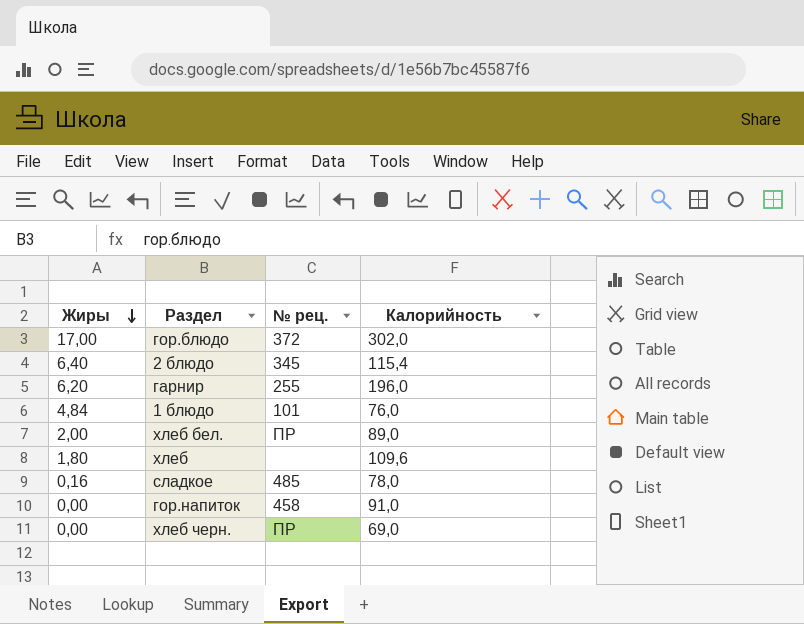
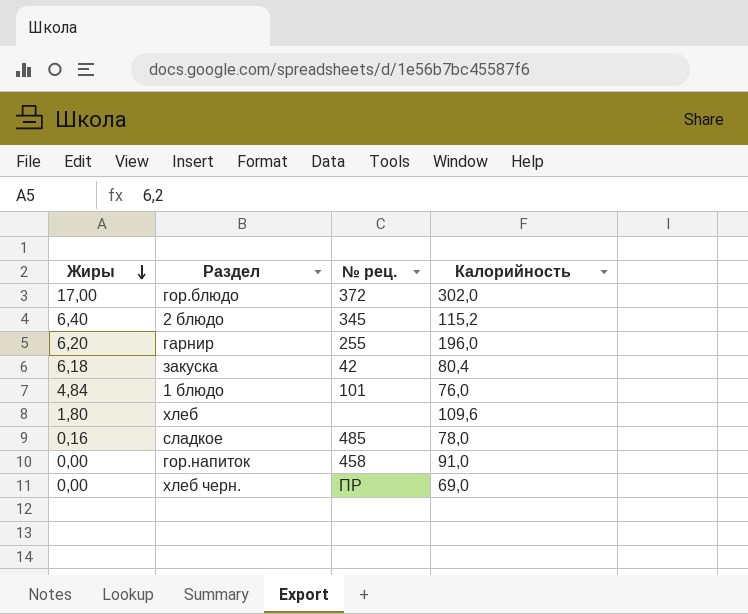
row хлеб бел.: 2,00 | ПР | 89,0 -> none
2 блюдо | Калорийность: 115,4 -> 115,2
row закуска: none -> 6,18 | 42 | 80,4

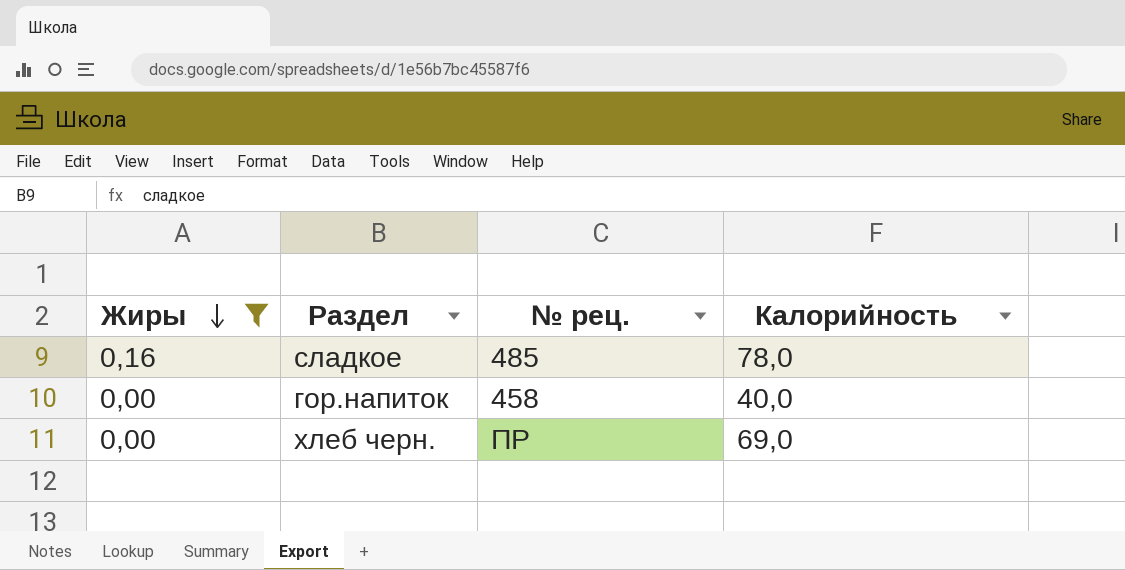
filter: none -> Жиры <= 0,16
гор.напиток | Калорийность: 91,0 -> 40,0

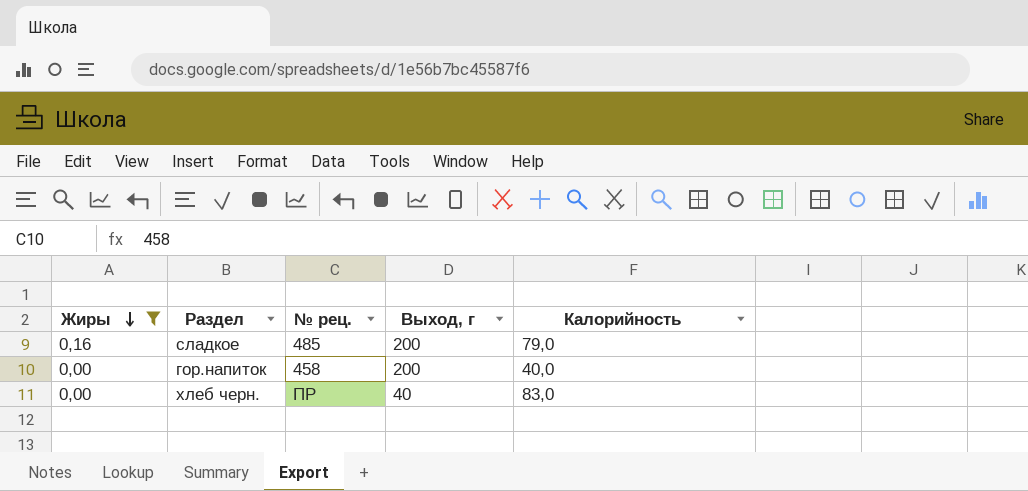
column Выход, г | position: none -> 4
сладкое | Калорийность: 78,0 -> 79,0
хлеб черн. | Калорийность: 69,0 -> 83,0

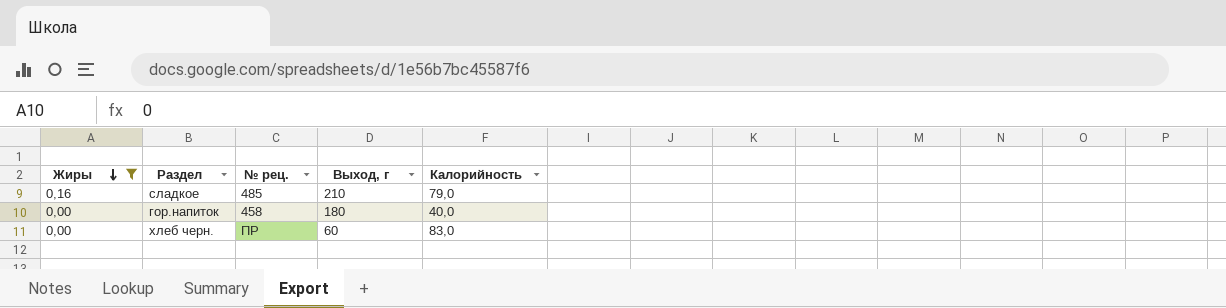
сладкое | Выход, г: 200 -> 210
гор.напиток | Выход, г: 200 -> 180
хлеб черн. | Выход, г: 40 -> 60

